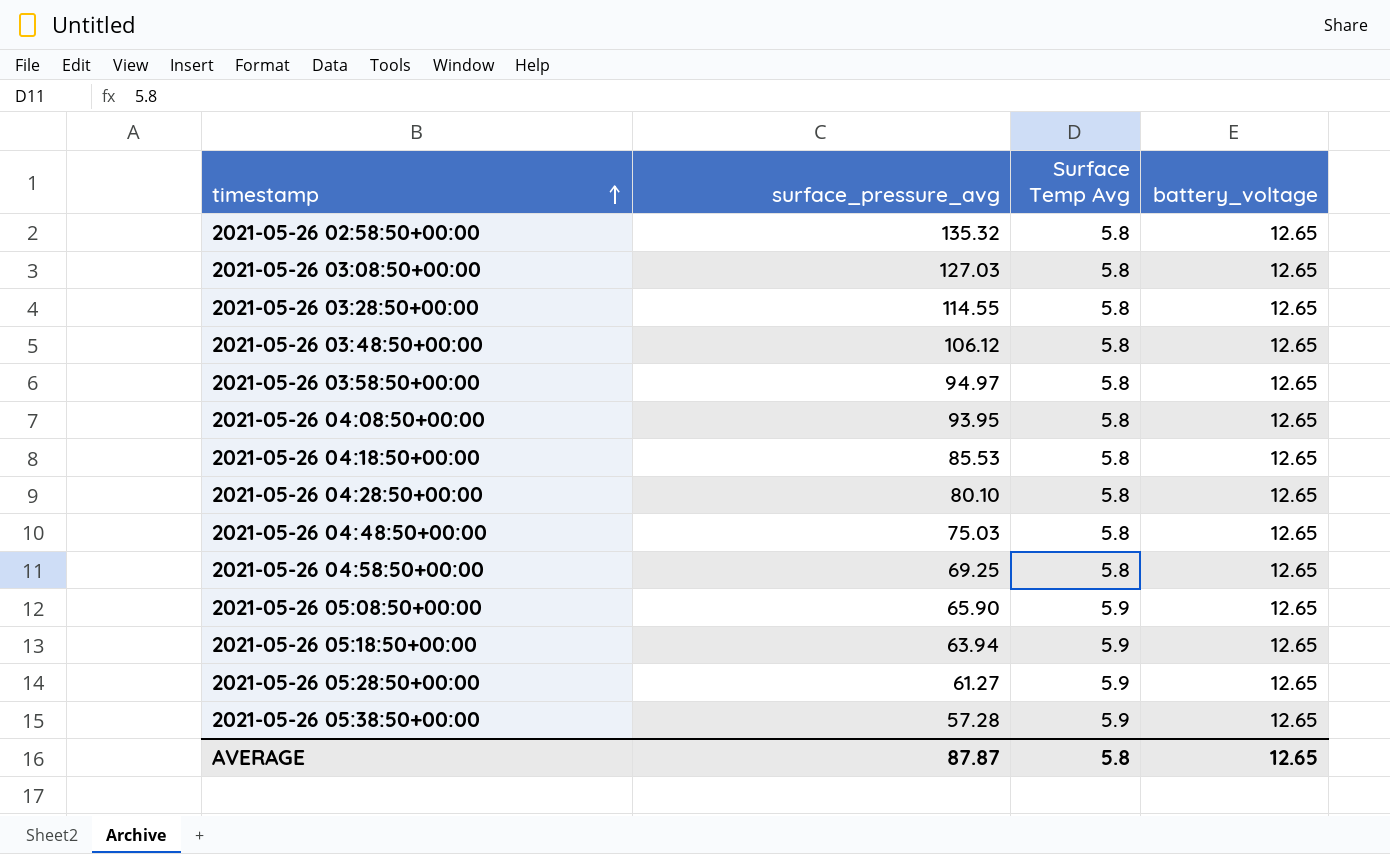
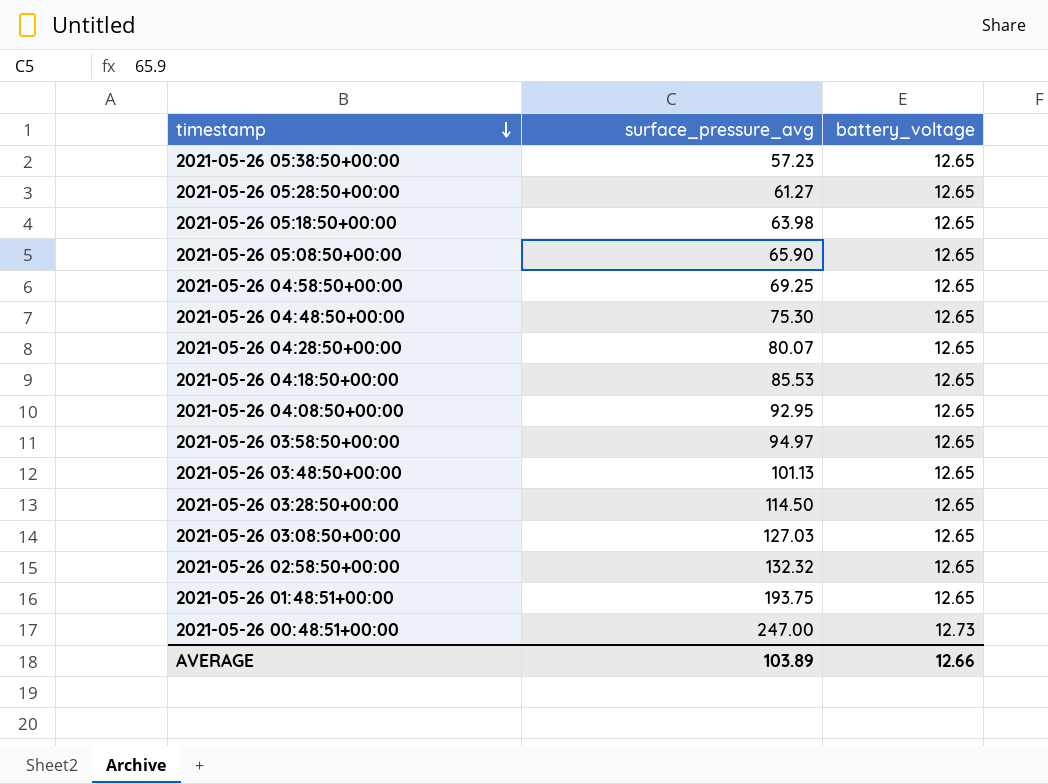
row order: timestamp ascending -> timestamp descending
column Surface Temp Avg | position: 3 -> none
2021-05-26 05:38:50+00:00 | surface_pressure_avg: 57.28 -> 57.23
2021-05-26 05:18:50+00:00 | surface_pressure_avg: 63.94 -> 63.98
2021-05-26 04:48:50+00:00 | surface_pressure_avg: 75.03 -> 75.30
2021-05-26 04:28:50+00:00 | surface_pressure_avg: 80.10 -> 80.07
2021-05-26 04:08:50+00:00 | surface_pressure_avg: 93.95 -> 92.95
2021-05-26 03:48:50+00:00 | surface_pressure_avg: 106.12 -> 101.13
2021-05-26 03:28:50+00:00 | surface_pressure_avg: 114.55 -> 114.50
2021-05-26 02:58:50+00:00 | surface_pressure_avg: 135.32 -> 132.32
row 2021-05-26 01:48:51+00:00: none -> 193.75 | 12.65
row 2021-05-26 00:48:51+00:00: none -> 247.00 | 12.73
AVERAGE | surface_pressure_avg: 87.87 -> 103.89
AVERAGE | battery_voltage: 12.65 -> 12.66

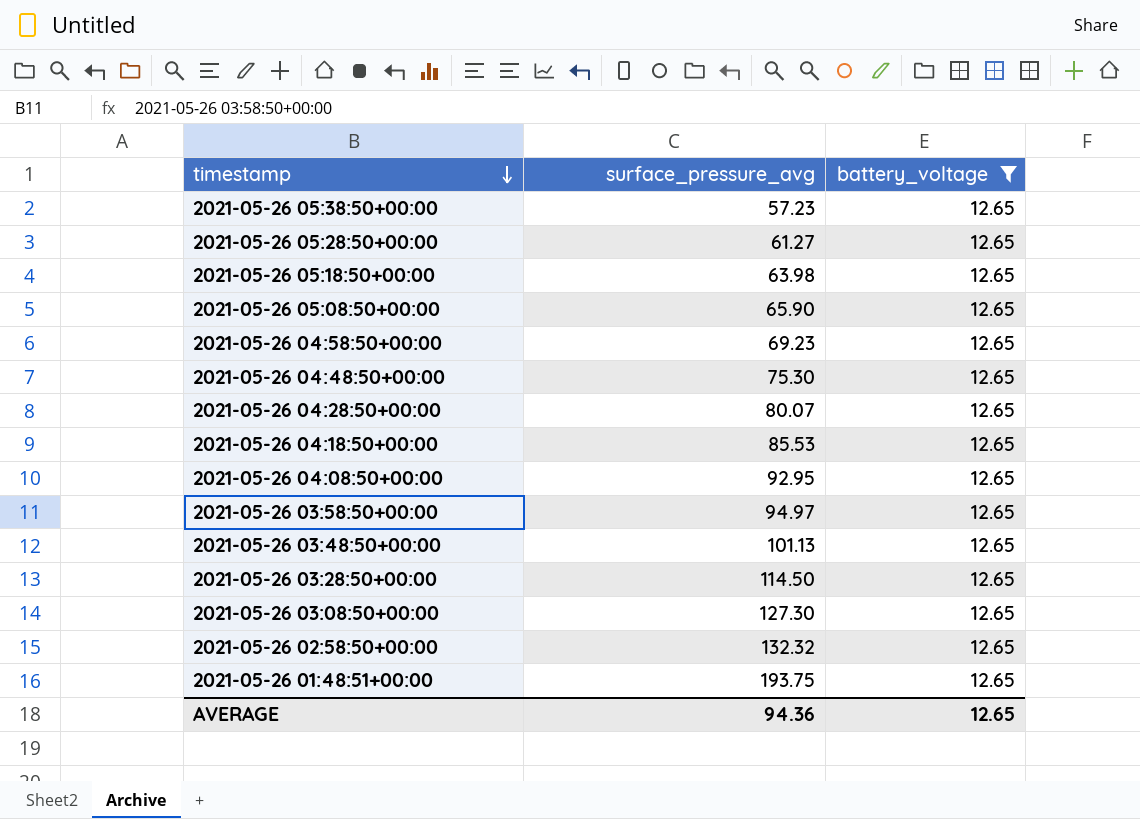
filter: none -> battery_voltage = 12.65
2021-05-26 04:58:50+00:00 | surface_pressure_avg: 69.25 -> 69.23
2021-05-26 03:08:50+00:00 | surface_pressure_avg: 127.03 -> 127.30
AVERAGE | surface_pressure_avg: 103.89 -> 94.36
AVERAGE | battery_voltage: 12.66 -> 12.65

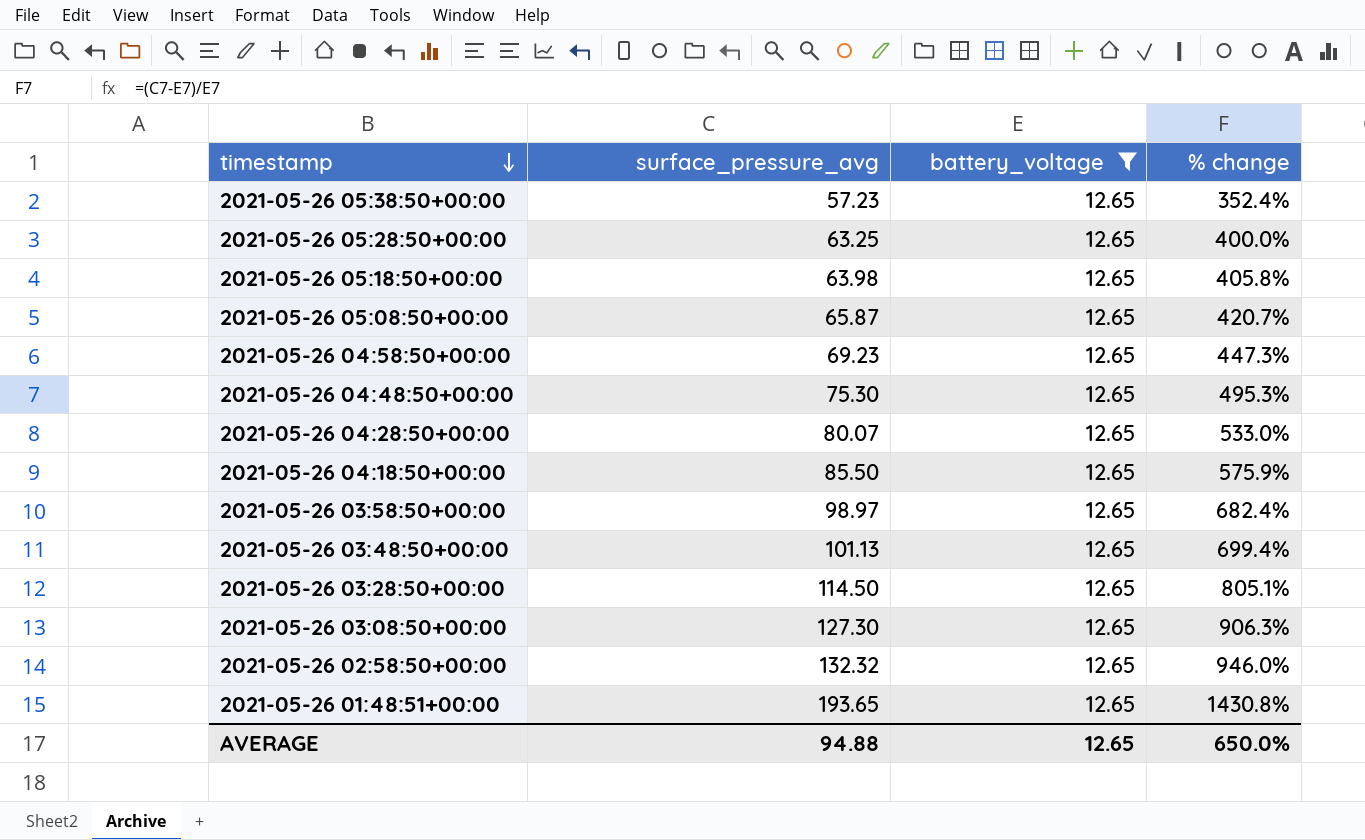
column % change | formula: none -> ([surface_pressure_avg] - [battery_voltage]) / [battery_voltage]
row 2021-05-26 04:08:50+00:00: 92.95 | 12.65 -> none
2021-05-26 05:28:50+00:00 | surface_pressure_avg: 61.27 -> 63.25
2021-05-26 05:08:50+00:00 | surface_pressure_avg: 65.90 -> 65.87
2021-05-26 04:18:50+00:00 | surface_pressure_avg: 85.53 -> 85.50
2021-05-26 03:58:50+00:00 | surface_pressure_avg: 94.97 -> 98.97
2021-05-26 01:48:51+00:00 | surface_pressure_avg: 193.75 -> 193.65
AVERAGE | surface_pressure_avg: 94.36 -> 94.88

